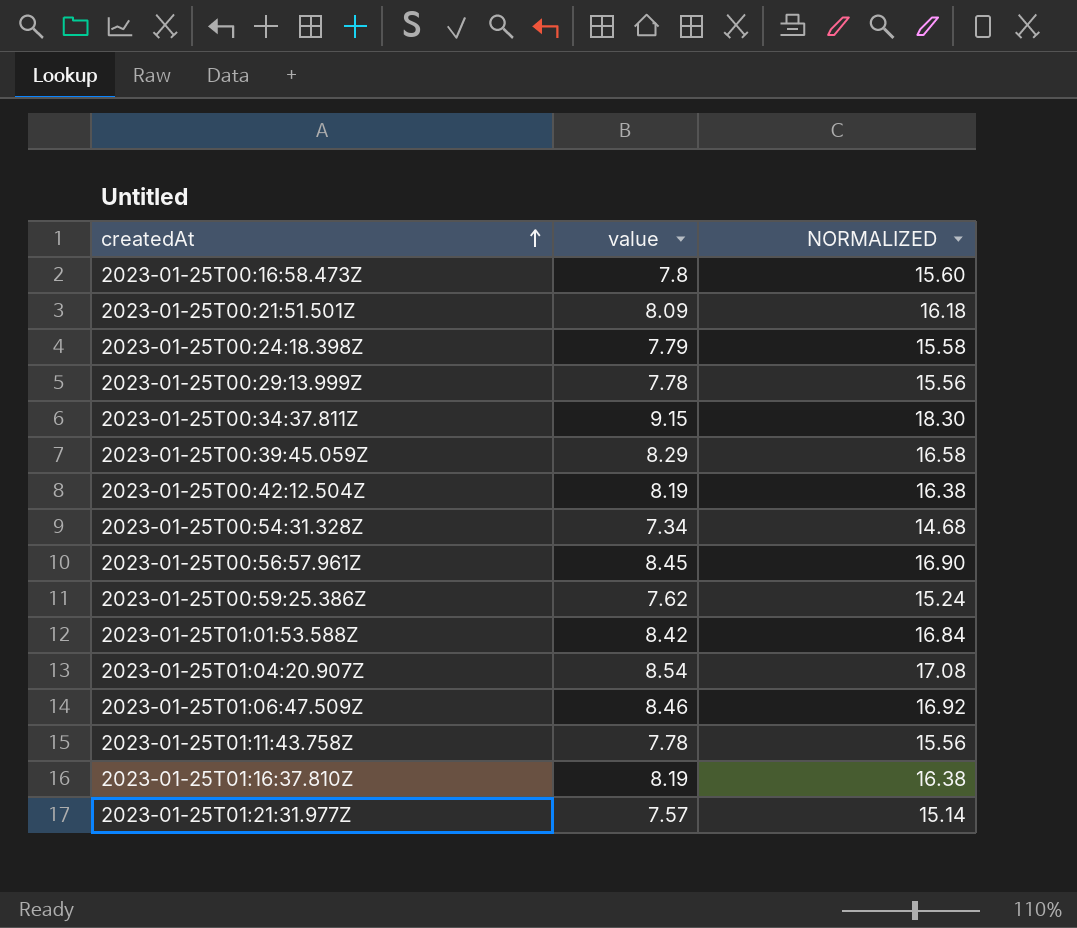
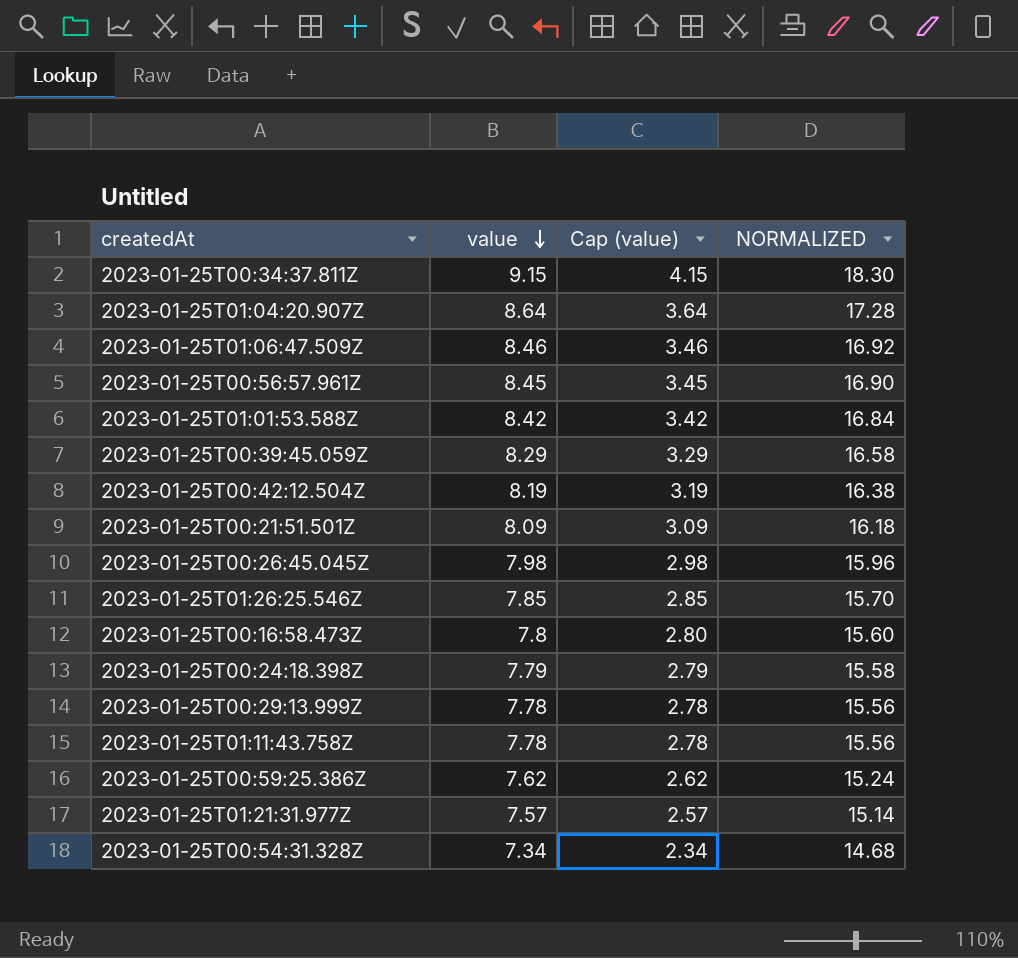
row order: createdAt ascending -> value descending
column Cap (value) | formula: none -> [value] - 5
row 2023-01-25T01:16:37.810Z: 8.19 | 16.38 -> none
2023-01-25T01:04:20.907Z | value: 8.54 -> 8.64
2023-01-25T01:04:20.907Z | NORMALIZED: 17.08 -> 17.28
row 2023-01-25T00:26:45.045Z: none -> 7.98 | 2.98 | 15.96
row 2023-01-25T01:26:25.546Z: none -> 7.85 | 2.85 | 15.70

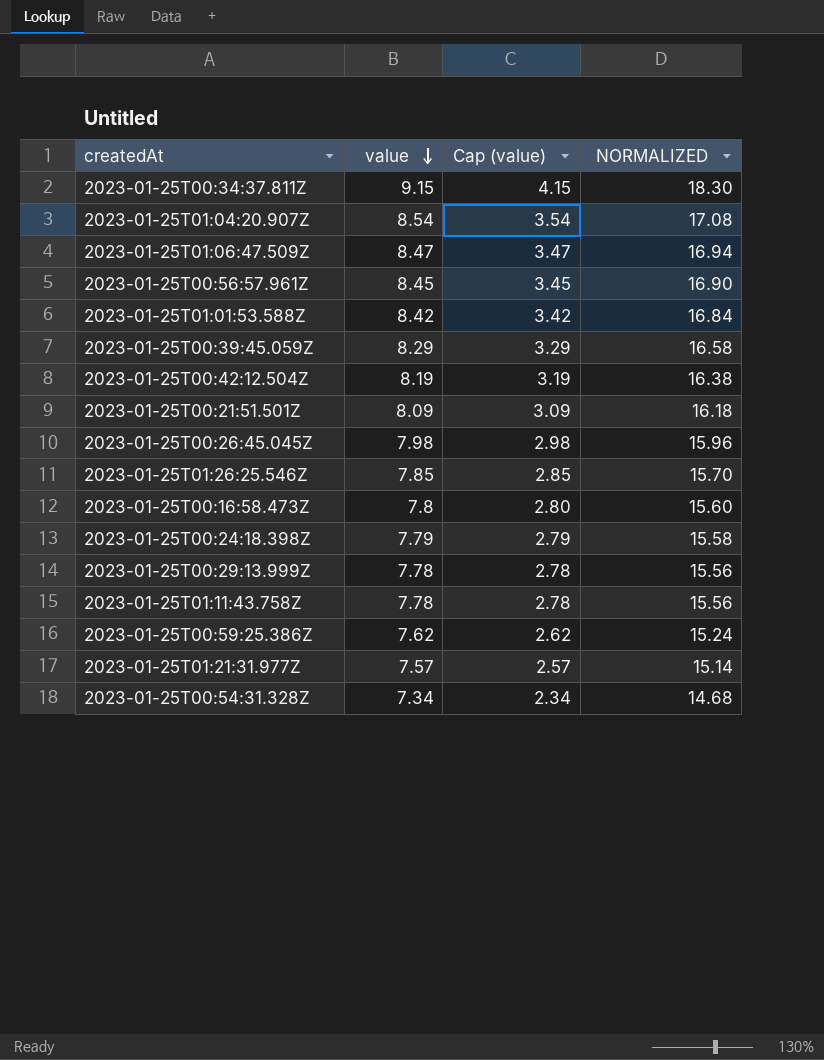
2023-01-25T01:04:20.907Z | value: 8.64 -> 8.54
2023-01-25T01:04:20.907Z | Cap (value): 3.64 -> 3.54
2023-01-25T01:04:20.907Z | NORMALIZED: 17.28 -> 17.08
2023-01-25T01:06:47.509Z | value: 8.46 -> 8.47
2023-01-25T01:06:47.509Z | Cap (value): 3.46 -> 3.47
2023-01-25T01:06:47.509Z | NORMALIZED: 16.92 -> 16.94

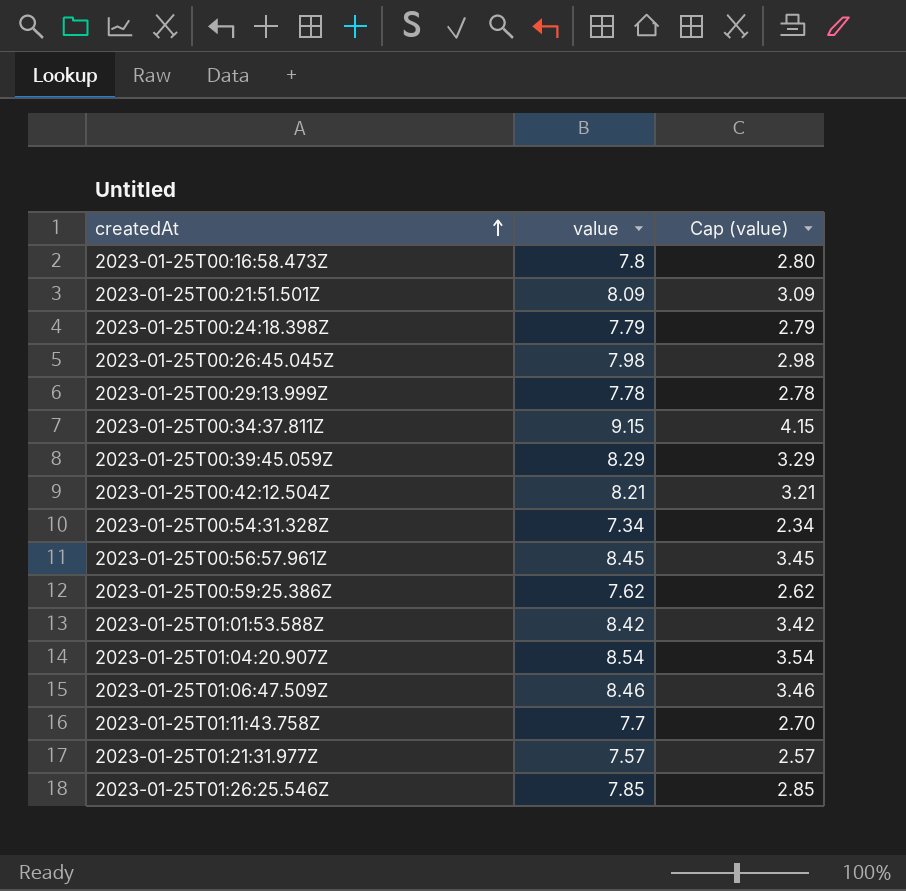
row order: value descending -> createdAt ascending
column NORMALIZED | formula: [value] * 2 -> none
2023-01-25T00:42:12.504Z | value: 8.19 -> 8.21
2023-01-25T00:42:12.504Z | Cap (value): 3.19 -> 3.21
2023-01-25T01:06:47.509Z | value: 8.47 -> 8.46
2023-01-25T01:06:47.509Z | Cap (value): 3.47 -> 3.46
2023-01-25T01:11:43.758Z | value: 7.78 -> 7.7
2023-01-25T01:11:43.758Z | Cap (value): 2.78 -> 2.70

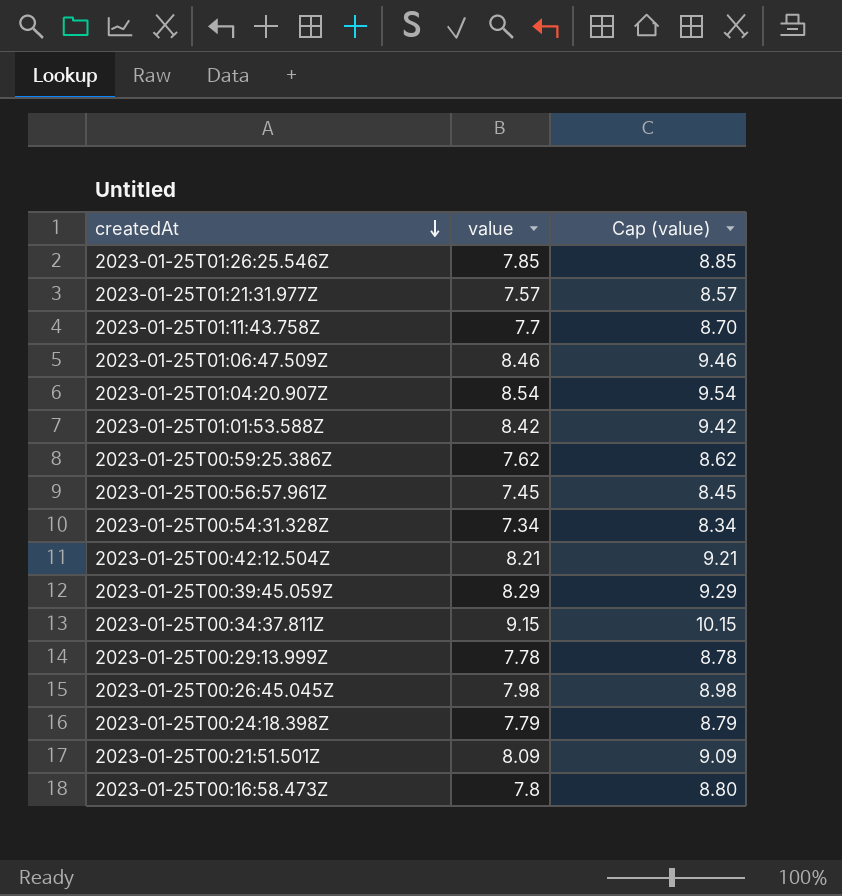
row order: createdAt ascending -> createdAt descending
column Cap (value) | formula: [value] - 5 -> [value] + 1
2023-01-25T00:56:57.961Z | value: 8.45 -> 7.45

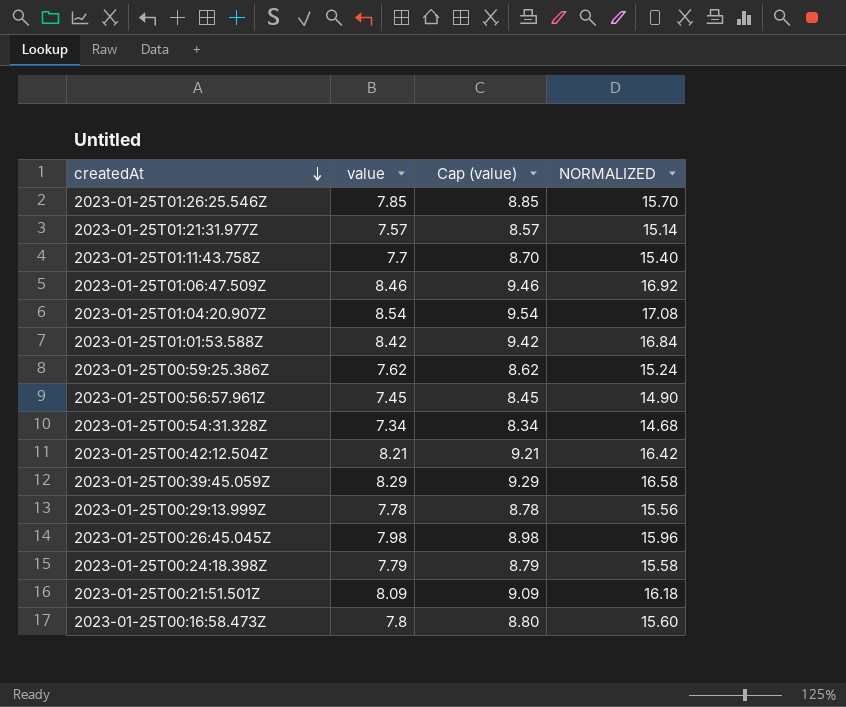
column NORMALIZED | formula: none -> [value] * 2
row 2023-01-25T00:34:37.811Z: 9.15 | 10.15 -> none

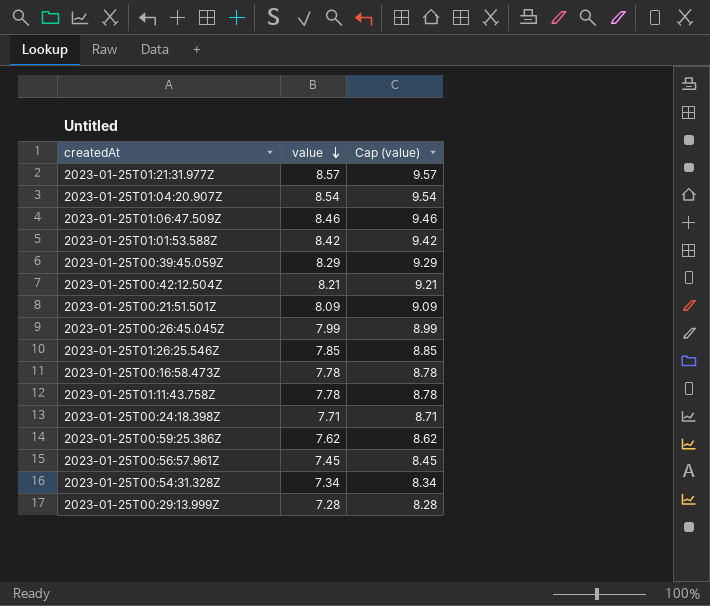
row order: createdAt descending -> value descending
column NORMALIZED | formula: [value] * 2 -> none
2023-01-25T01:21:31.977Z | value: 7.57 -> 8.57
2023-01-25T01:21:31.977Z | Cap (value): 8.57 -> 9.57
2023-01-25T00:26:45.045Z | value: 7.98 -> 7.99
2023-01-25T00:26:45.045Z | Cap (value): 8.98 -> 8.99
2023-01-25T00:16:58.473Z | value: 7.8 -> 7.78
2023-01-25T00:16:58.473Z | Cap (value): 8.80 -> 8.78
2023-01-25T01:11:43.758Z | value: 7.7 -> 7.78
2023-01-25T01:11:43.758Z | Cap (value): 8.70 -> 8.78
2023-01-25T00:24:18.398Z | value: 7.79 -> 7.71
2023-01-25T00:24:18.398Z | Cap (value): 8.79 -> 8.71
2023-01-25T00:29:13.999Z | value: 7.78 -> 7.28
2023-01-25T00:29:13.999Z | Cap (value): 8.78 -> 8.28

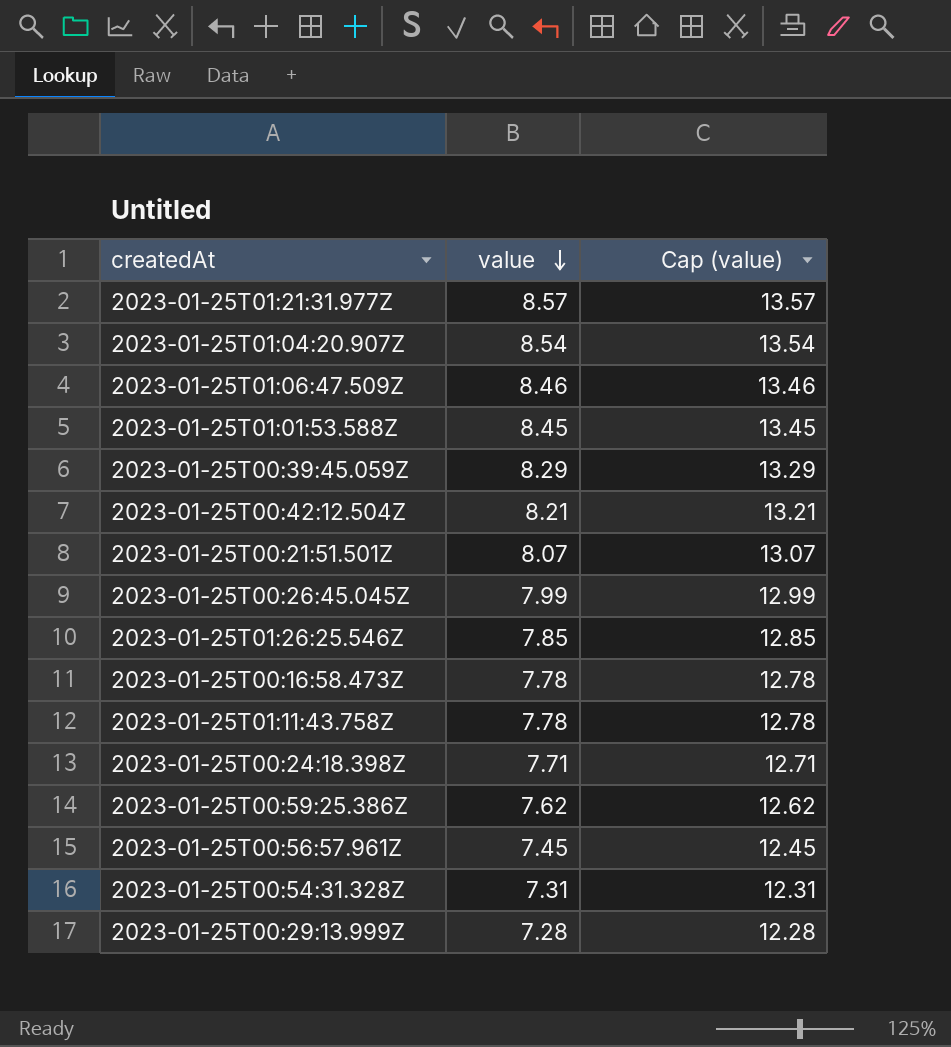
column Cap (value) | formula: [value] + 1 -> [value] + 5
2023-01-25T01:01:53.588Z | value: 8.42 -> 8.45
2023-01-25T00:21:51.501Z | value: 8.09 -> 8.07
2023-01-25T00:54:31.328Z | value: 7.34 -> 7.31

